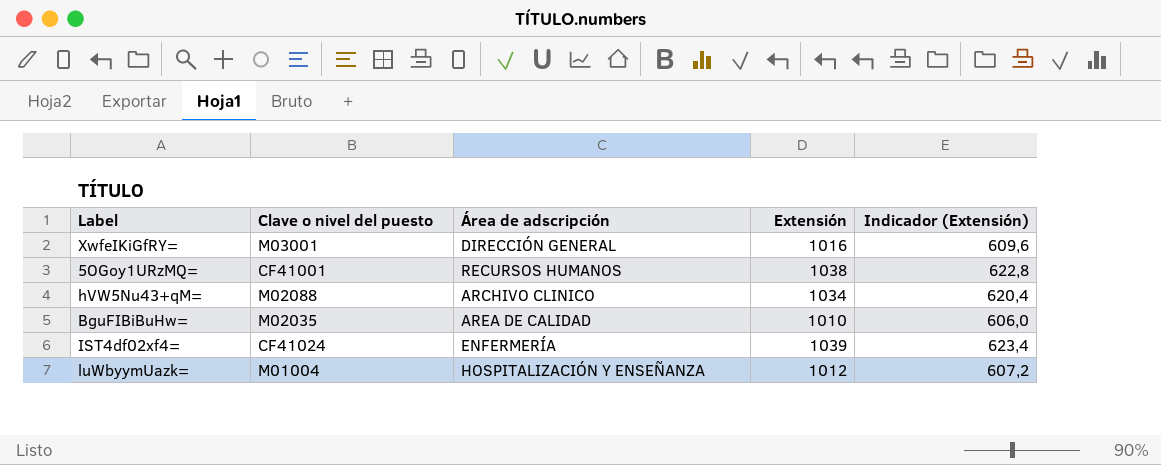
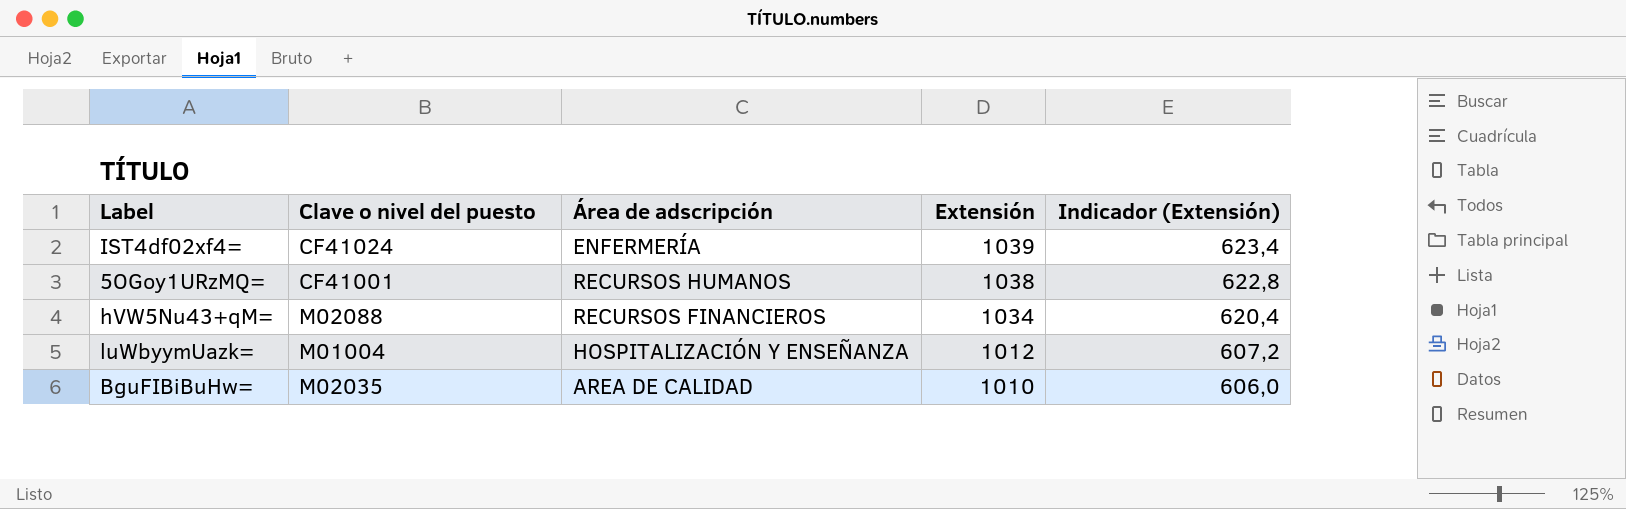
row order: none -> Extensión descending
row XwfeIKiGfRY=: M03001 | DIRECCIÓN GENERAL | 1016 | 609,6 -> none
hVW5Nu43+qM= | Área de adscripción: ARCHIVO CLINICO -> RECURSOS FINANCIEROS

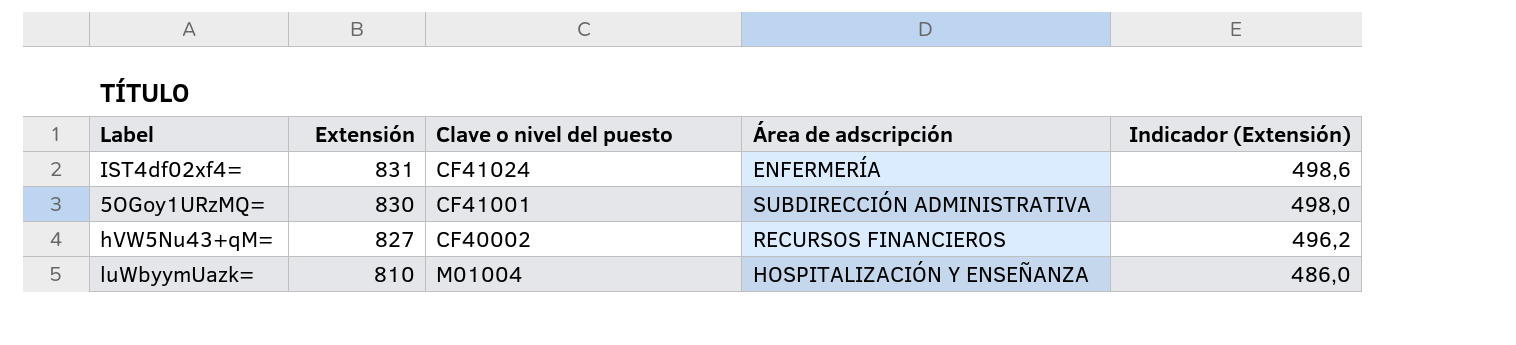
column Extensión | position: 4 -> 2
row BguFIBiBuHw=: M02035 | AREA DE CALIDAD | 1010 | 606,0 -> none
IST4df02xf4= | Extensión: 1039 -> 831
IST4df02xf4= | Indicador (Extensión): 623,4 -> 498,6
5OGoy1URzMQ= | Extensión: 1038 -> 830
5OGoy1URzMQ= | Área de adscripción: RECURSOS HUMANOS -> SUBDIRECCIÓN ADMINISTRATIVA
5OGoy1URzMQ= | Indicador (Extensión): 622,8 -> 498,0
hVW5Nu43+qM= | Extensión: 1034 -> 827
hVW5Nu43+qM= | Clave o nivel del puesto: M02088 -> CF40002
hVW5Nu43+qM= | Indicador (Extensión): 620,4 -> 496,2
luWbyymUazk= | Extensión: 1012 -> 810
luWbyymUazk= | Indicador (Extensión): 607,2 -> 486,0

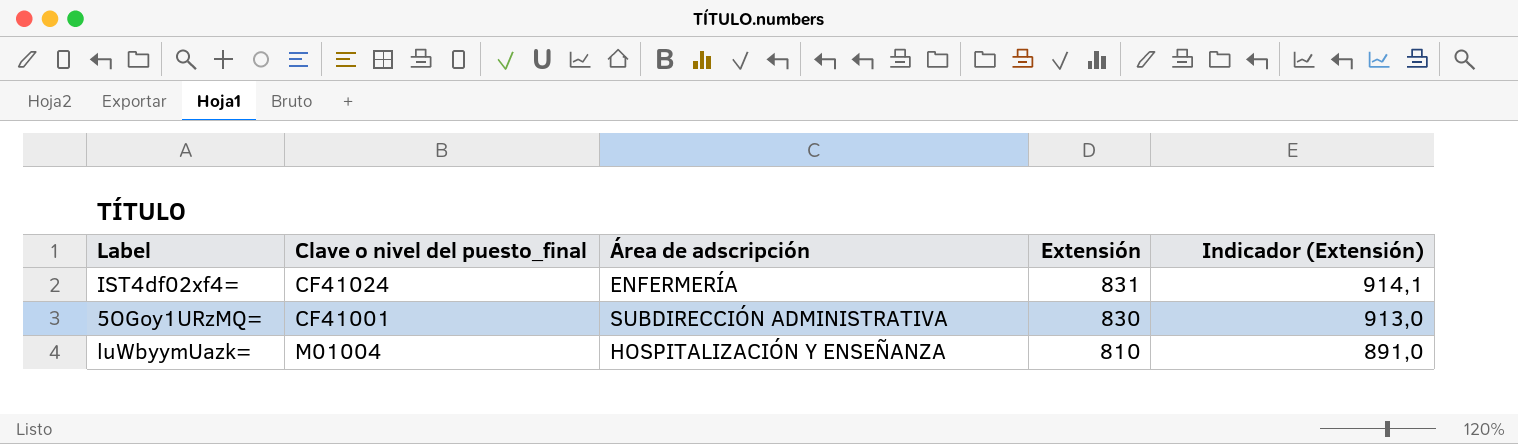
column name: Clave o nivel del puesto -> Clave o nivel del puesto_final
column Extensión | position: 2 -> 4
column Indicador (Extensión) | formula: [Extensión] * 0,6 -> [Extensión] * 1,1
row hVW5Nu43+qM=: 827 | CF40002 | RECURSOS FINANCIEROS | 496,2 -> none

